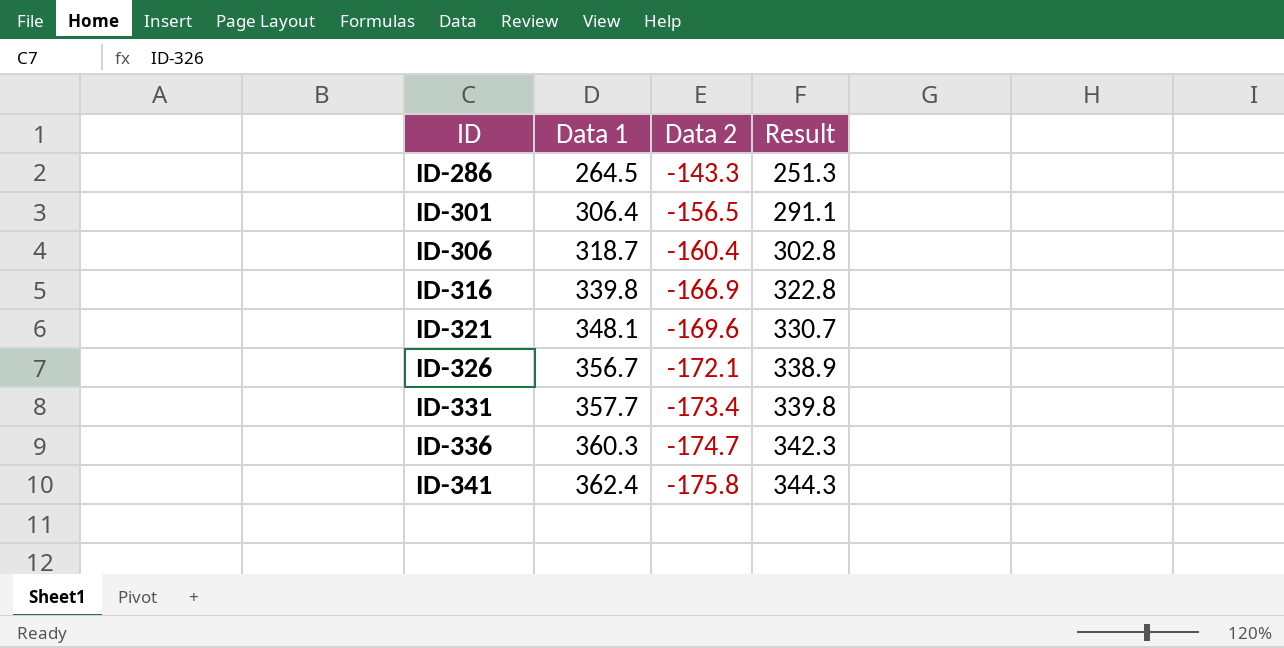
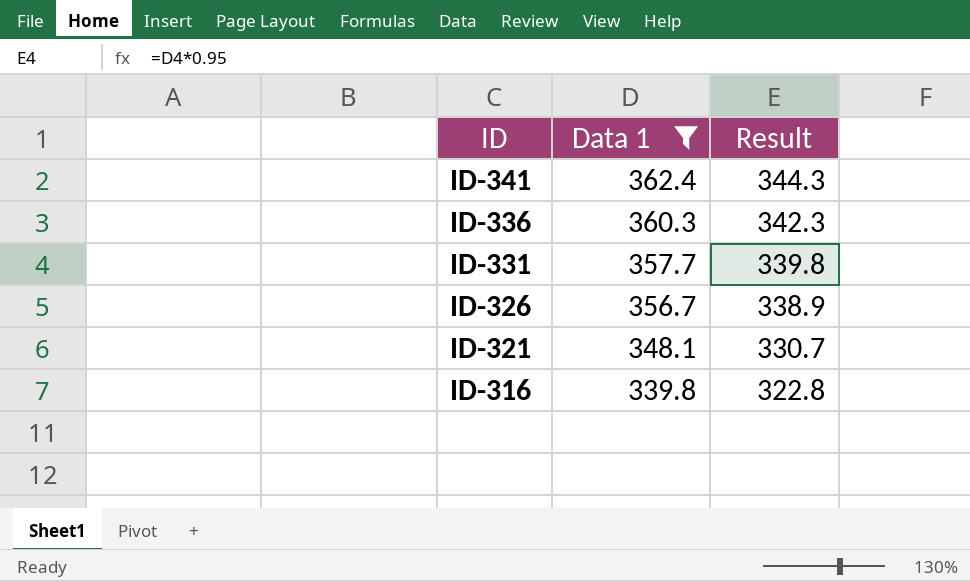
filter: none -> Data 1 >= 339.8
row order: ID ascending -> ID descending
column Data 2 | position: 3 -> none

